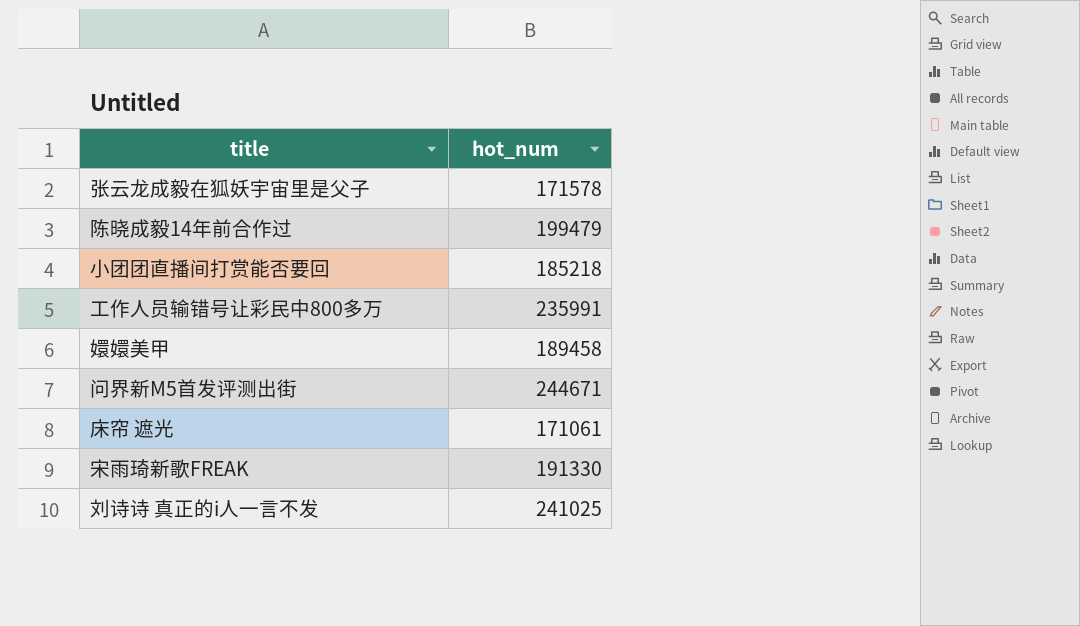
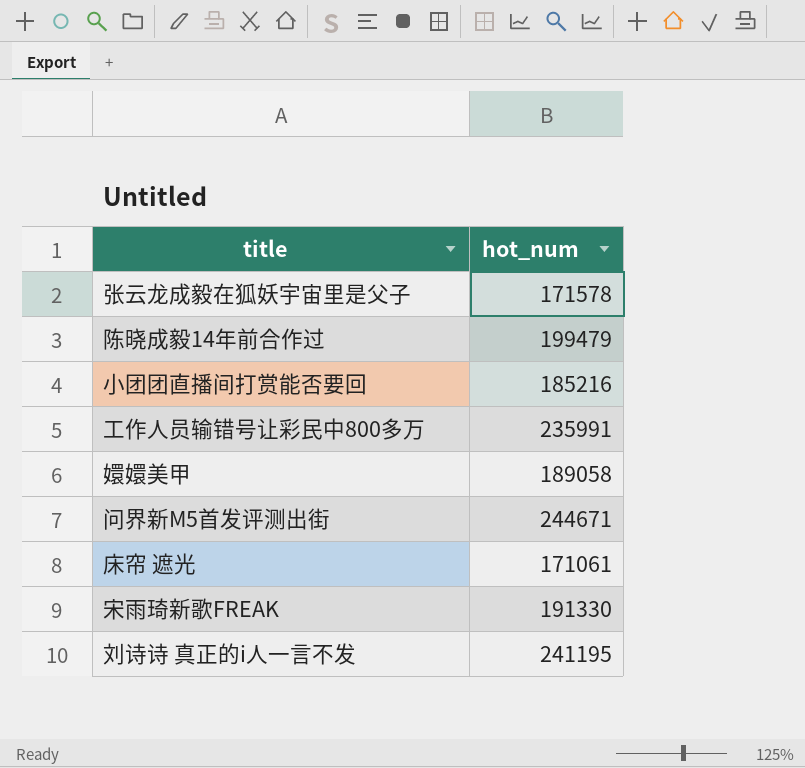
小团团直播间打赏能否要回 | hot_num: 185218 -> 185216
嬛嬛美甲 | hot_num: 189458 -> 189058
刘诗诗 真正的i人一言不发 | hot_num: 241025 -> 241195

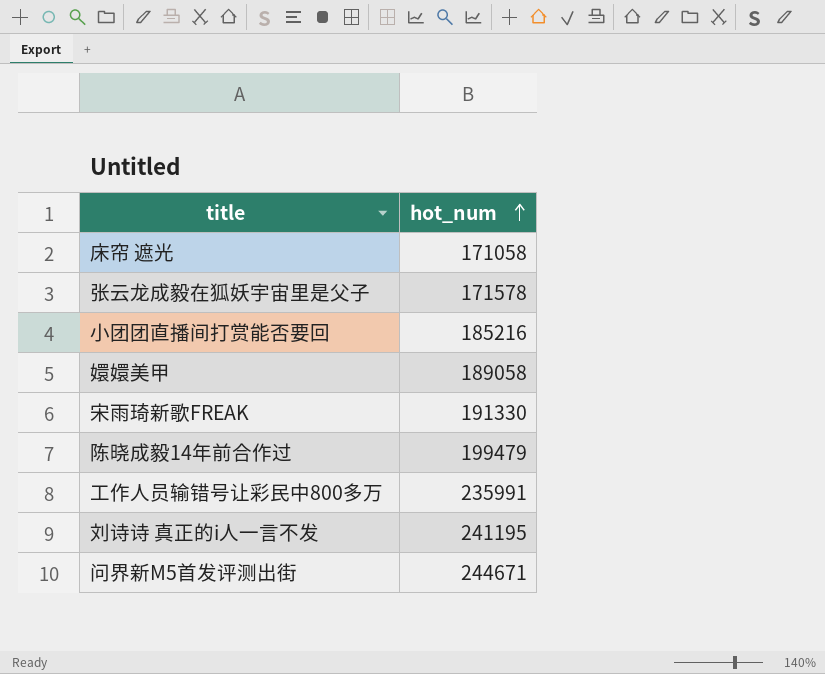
row order: none -> hot_num ascending
床帘 遮光 | hot_num: 171061 -> 171058

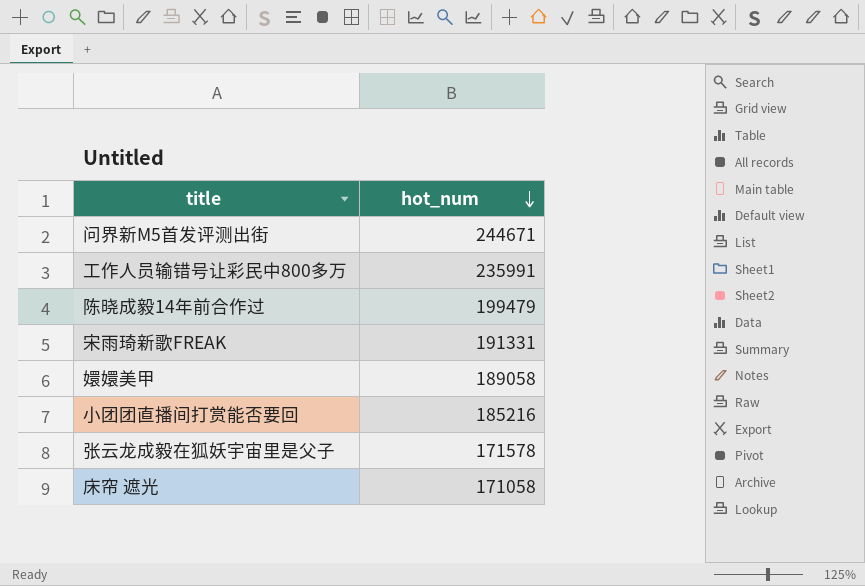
row order: hot_num ascending -> hot_num descending
row 刘诗诗 真正的i人一言不发: 241195 -> none
宋雨琦新歌FREAK | hot_num: 191330 -> 191331

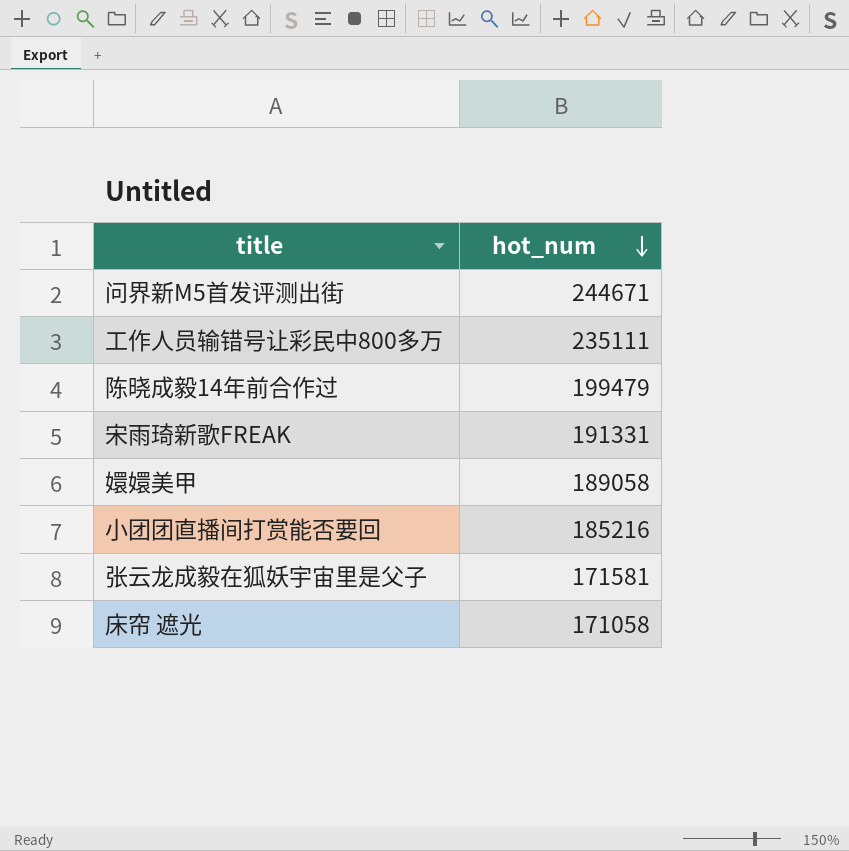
工作人员输错号让彩民中800多万 | hot_num: 235991 -> 235111
张云龙成毅在狐妖宇宙里是父子 | hot_num: 171578 -> 171581

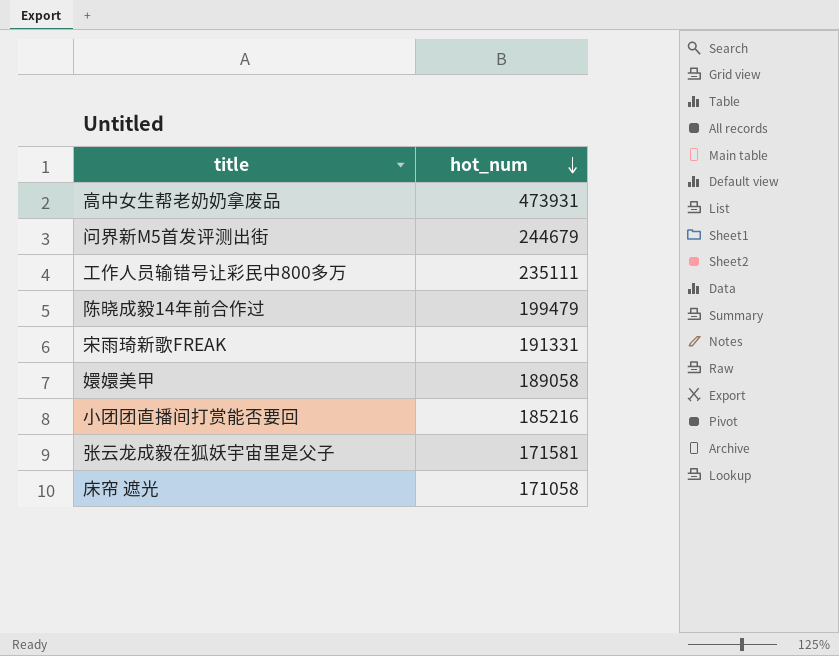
row 高中女生帮老奶奶拿废品: none -> 473931
问界新M5首发评测出街 | hot_num: 244671 -> 244679

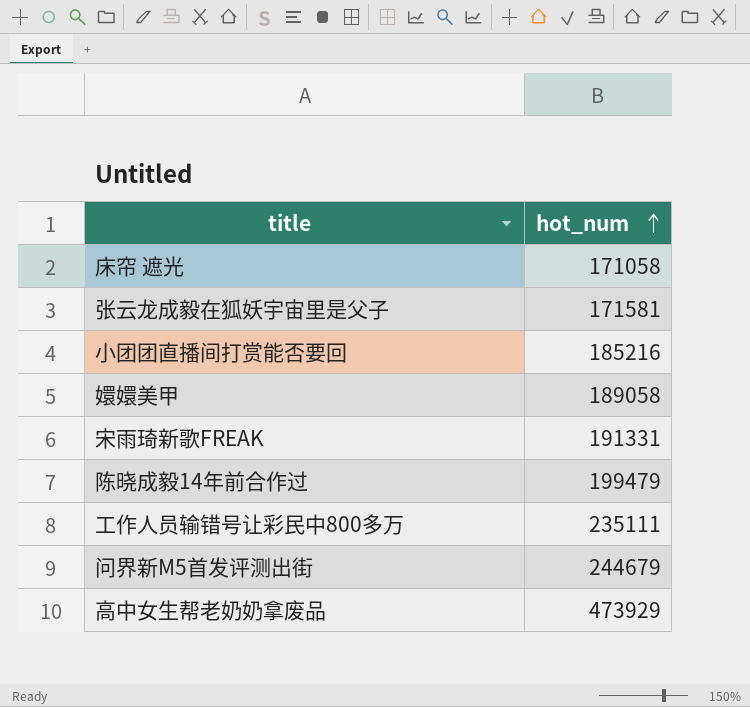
row order: hot_num descending -> hot_num ascending
高中女生帮老奶奶拿废品 | hot_num: 473931 -> 473929

